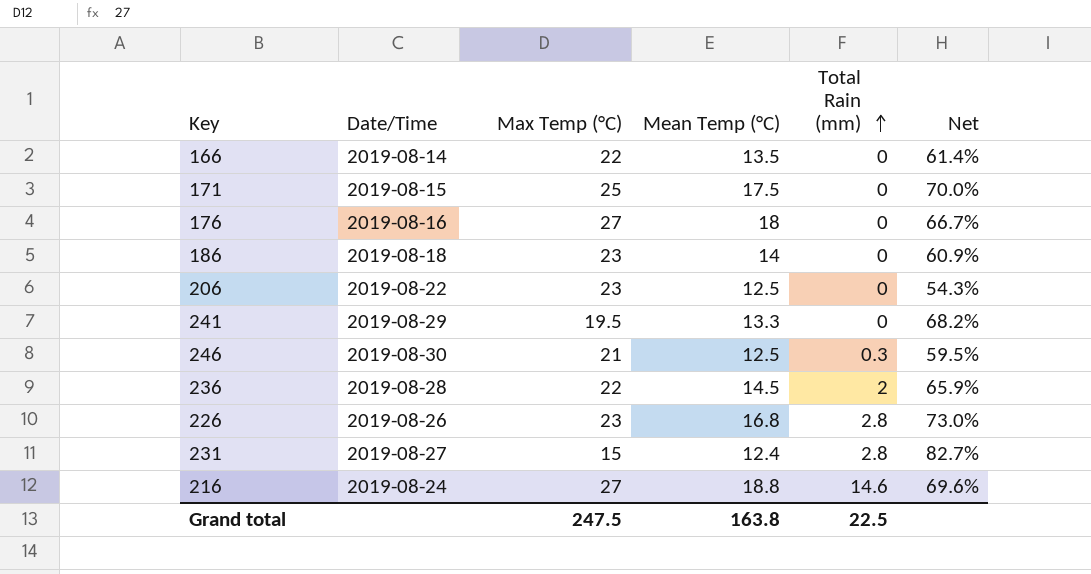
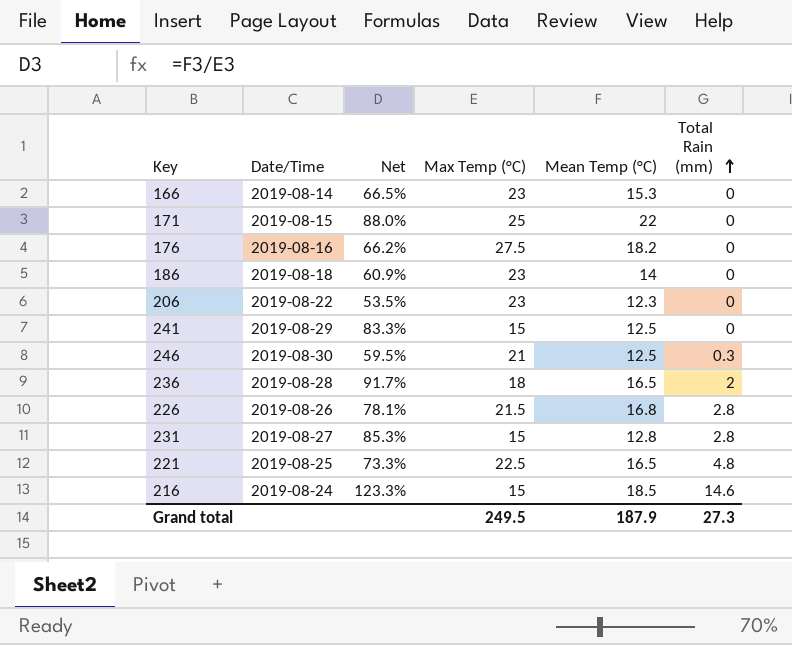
column Net | position: 6 -> 3
166 | Net: 61.4% -> 66.5%
166 | Max Temp (°C): 22 -> 23
166 | Mean Temp (°C): 13.5 -> 15.3
171 | Net: 70.0% -> 88.0%
171 | Mean Temp (°C): 17.5 -> 22
176 | Net: 66.7% -> 66.2%
176 | Max Temp (°C): 27 -> 27.5
176 | Mean Temp (°C): 18 -> 18.2
206 | Net: 54.3% -> 53.5%
206 | Mean Temp (°C): 12.5 -> 12.3
241 | Net: 68.2% -> 83.3%
241 | Max Temp (°C): 19.5 -> 15
241 | Mean Temp (°C): 13.3 -> 12.5
236 | Net: 65.9% -> 91.7%
236 | Max Temp (°C): 22 -> 18
236 | Mean Temp (°C): 14.5 -> 16.5
226 | Net: 73.0% -> 78.1%
226 | Max Temp (°C): 23 -> 21.5
231 | Net: 82.7% -> 85.3%
231 | Mean Temp (°C): 12.4 -> 12.8
row 221: none -> 2019-08-25 | 73.3% | 22.5 | 16.5 | 4.8
216 | Net: 69.6% -> 123.3%
216 | Max Temp (°C): 27 -> 15
216 | Mean Temp (°C): 18.8 -> 18.5
Grand total | Max Temp (°C): 247.5 -> 249.5
Grand total | Mean Temp (°C): 163.8 -> 187.9
Grand total | Total Rain (mm): 22.5 -> 27.3

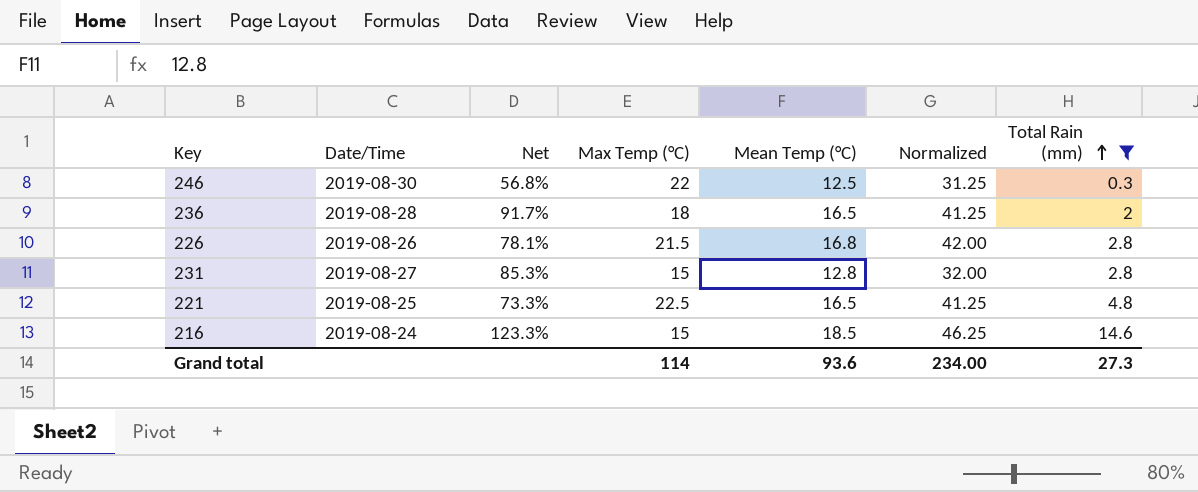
filter: none -> Total Rain (mm) != 0
column Normalized | formula: none -> [Mean Temp (°C)] * 2.5
246 | Net: 59.5% -> 56.8%
246 | Max Temp (°C): 21 -> 22
Grand total | Max Temp (°C): 249.5 -> 114
Grand total | Mean Temp (°C): 187.9 -> 93.6

